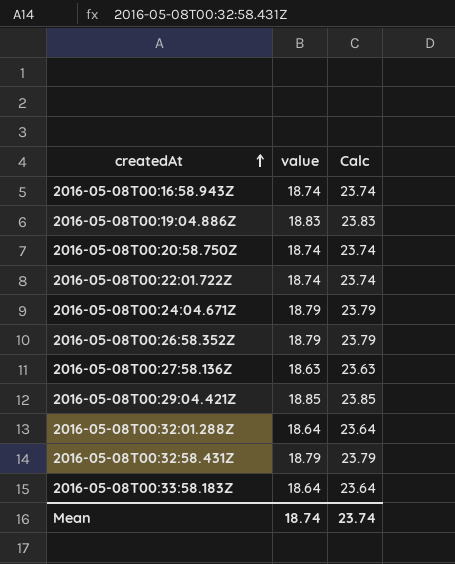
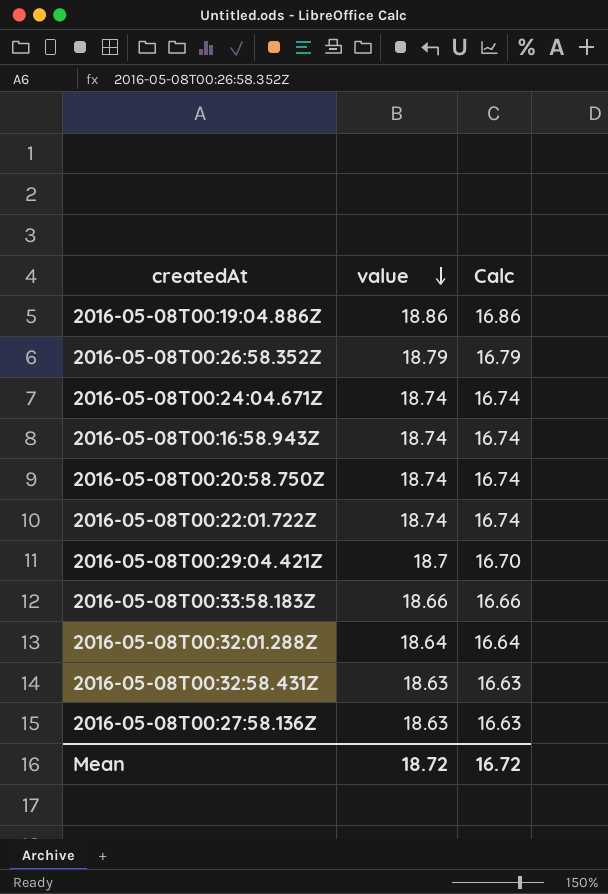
row order: createdAt ascending -> value descending
column Calc | formula: [value] + 5 -> [value] - 2
2016-05-08T00:19:04.886Z | value: 18.83 -> 18.86
2016-05-08T00:24:04.671Z | value: 18.79 -> 18.74
2016-05-08T00:29:04.421Z | value: 18.85 -> 18.7
2016-05-08T00:33:58.183Z | value: 18.64 -> 18.66
2016-05-08T00:32:58.431Z | value: 18.79 -> 18.63
Mean | value: 18.74 -> 18.72
Mean | Calc: 23.74 -> 16.72

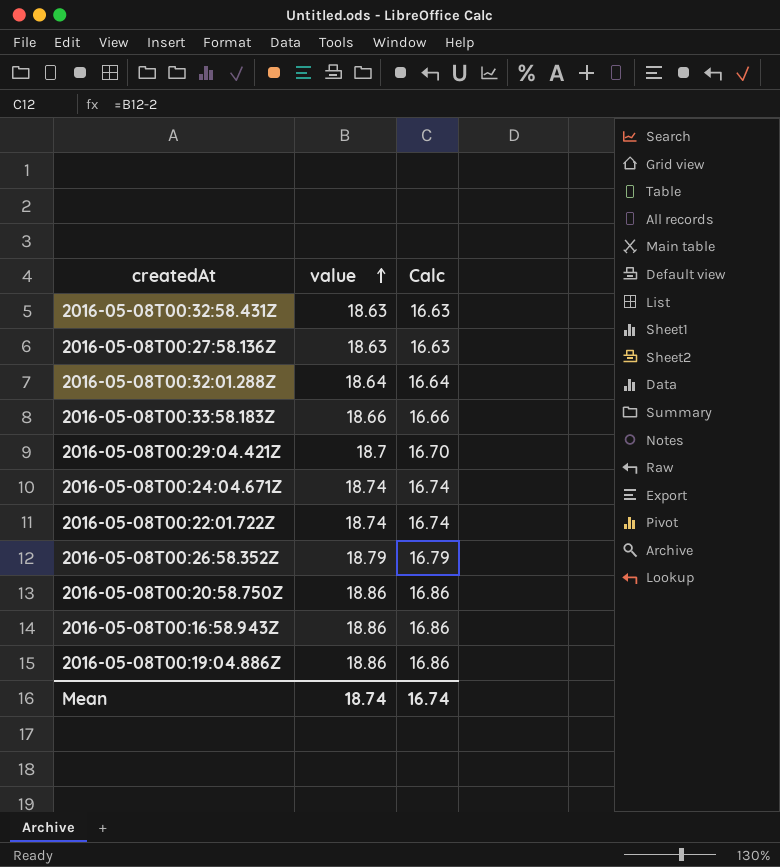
row order: value descending -> value ascending
2016-05-08T00:20:58.750Z | value: 18.74 -> 18.86
2016-05-08T00:20:58.750Z | Calc: 16.74 -> 16.86
2016-05-08T00:16:58.943Z | value: 18.74 -> 18.86
2016-05-08T00:16:58.943Z | Calc: 16.74 -> 16.86
Mean | value: 18.72 -> 18.74
Mean | Calc: 16.72 -> 16.74

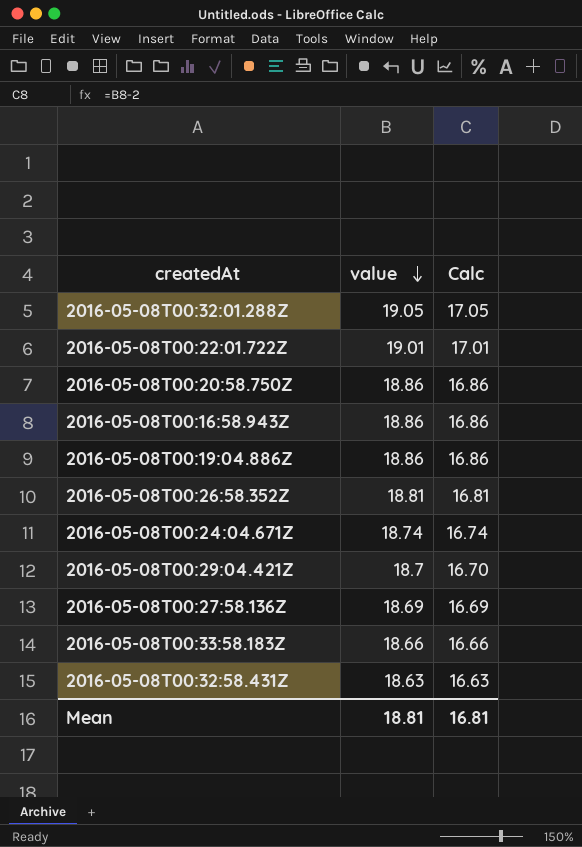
row order: value ascending -> value descending
2016-05-08T00:32:01.288Z | value: 18.64 -> 19.05
2016-05-08T00:32:01.288Z | Calc: 16.64 -> 17.05
2016-05-08T00:22:01.722Z | value: 18.74 -> 19.01
2016-05-08T00:22:01.722Z | Calc: 16.74 -> 17.01
2016-05-08T00:26:58.352Z | value: 18.79 -> 18.81
2016-05-08T00:26:58.352Z | Calc: 16.79 -> 16.81
2016-05-08T00:27:58.136Z | value: 18.63 -> 18.69
2016-05-08T00:27:58.136Z | Calc: 16.63 -> 16.69
Mean | value: 18.74 -> 18.81
Mean | Calc: 16.74 -> 16.81

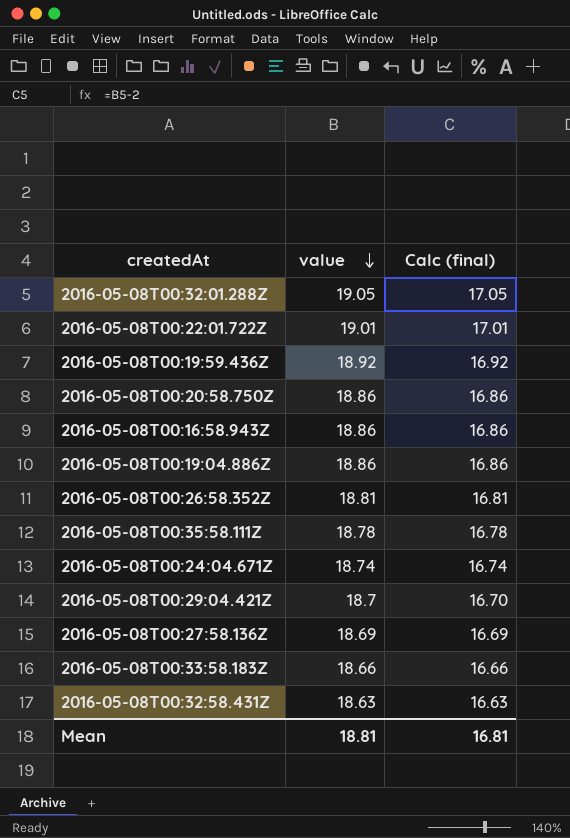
column name: Calc -> Calc (final)
row 2016-05-08T00:19:59.436Z: none -> 18.92 | 16.92
row 2016-05-08T00:35:58.111Z: none -> 18.78 | 16.78

